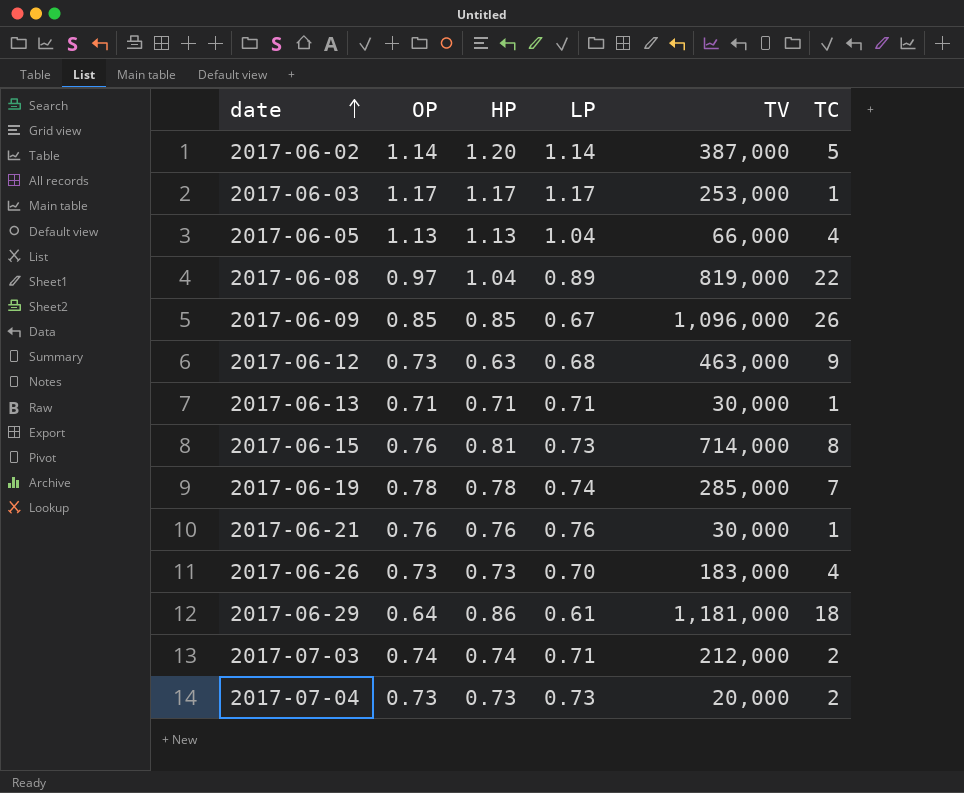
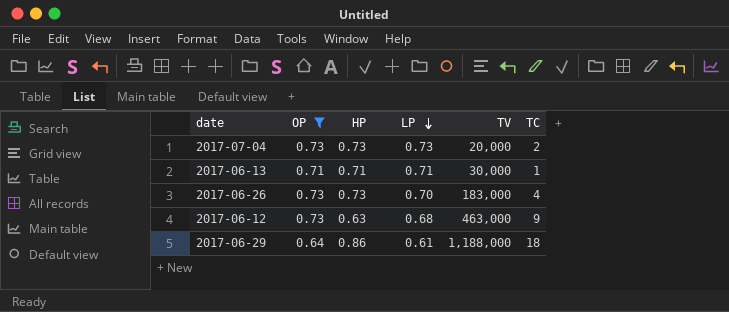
filter: none -> OP <= 0.73
row order: date ascending -> LP descending
2017-06-29 | TV: 1,181,000 -> 1,188,000

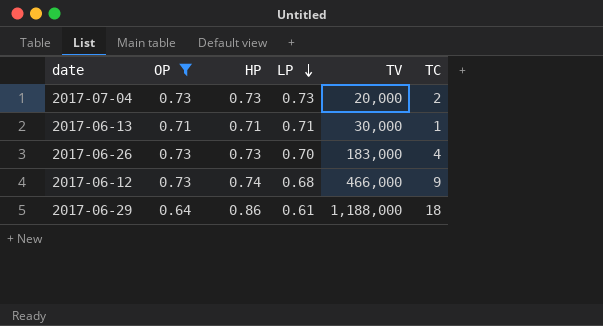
2017-06-12 | HP: 0.63 -> 0.74
2017-06-12 | TV: 463,000 -> 466,000

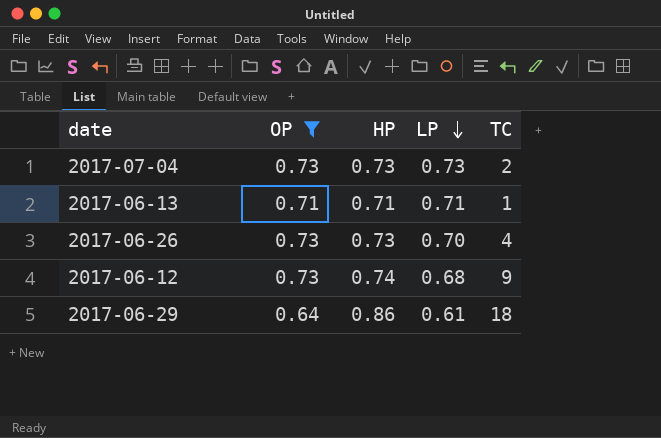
column TV | position: 5 -> none

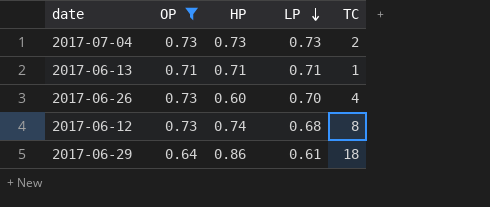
2017-06-26 | HP: 0.73 -> 0.60
2017-06-12 | TC: 9 -> 8

